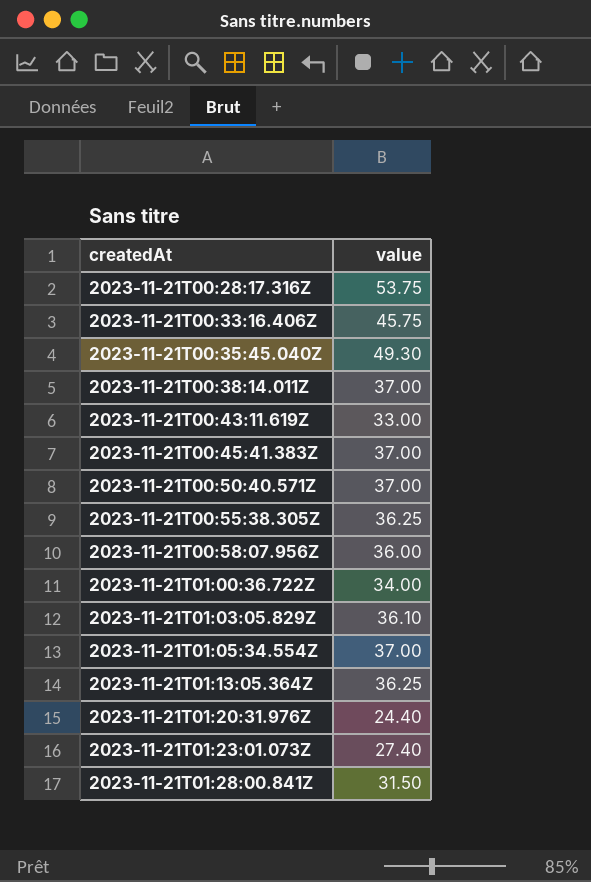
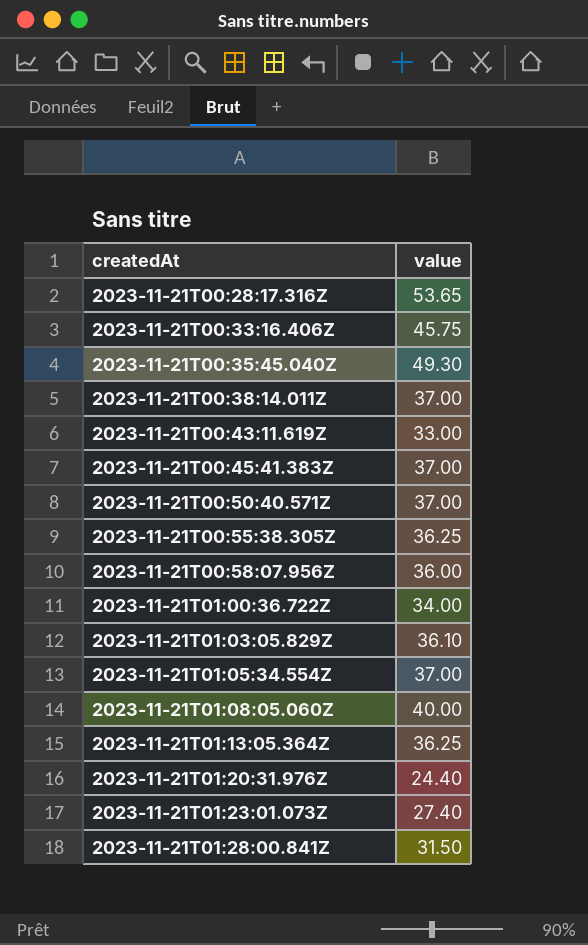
2023-11-21T00:28:17.316Z | value: 53.75 -> 53.65
row 2023-11-21T01:08:05.060Z: none -> 40.00

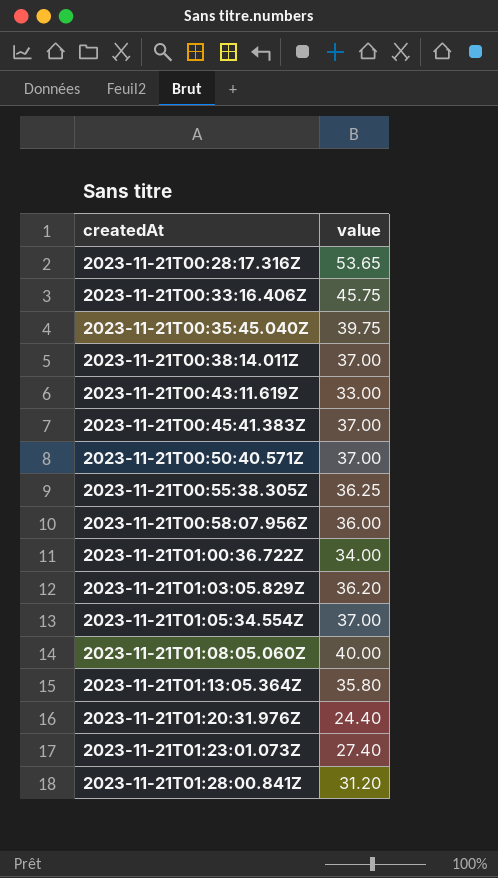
2023-11-21T00:35:45.040Z | value: 49.30 -> 39.75
2023-11-21T01:03:05.829Z | value: 36.10 -> 36.20
2023-11-21T01:13:05.364Z | value: 36.25 -> 35.80
2023-11-21T01:28:00.841Z | value: 31.50 -> 31.20

